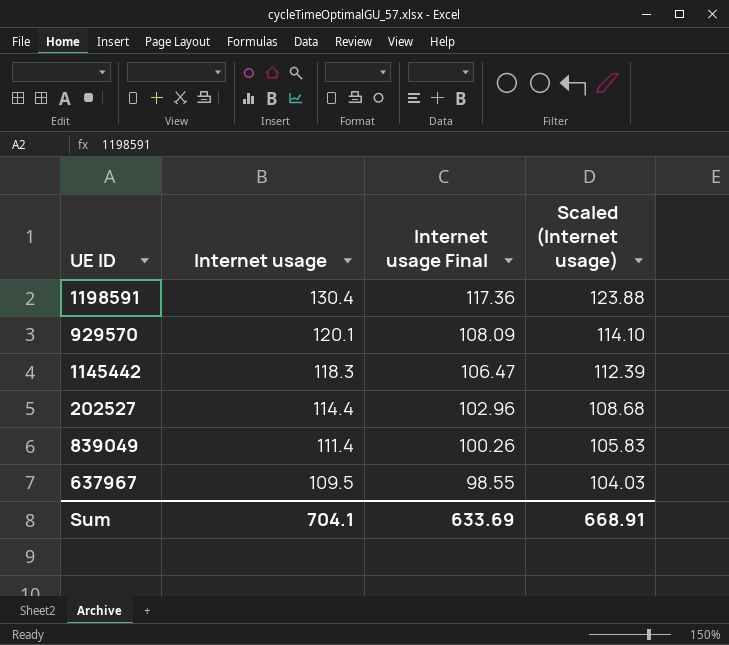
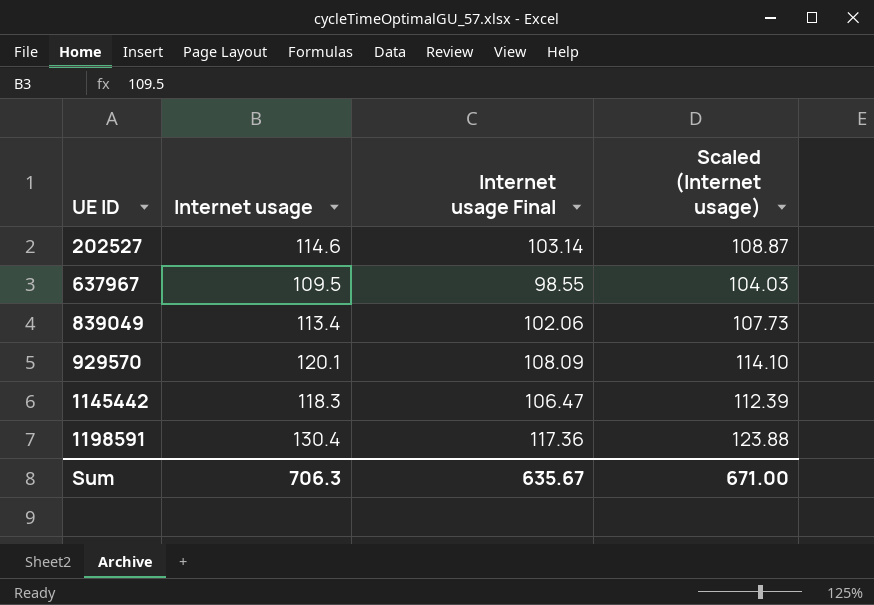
row order: Internet usage descending -> UE ID ascending
202527 | Internet usage: 114.4 -> 114.6
202527 | Internet usage Final: 102.96 -> 103.14
202527 | Scaled (Internet usage): 108.68 -> 108.87
839049 | Internet usage: 111.4 -> 113.4
839049 | Internet usage Final: 100.26 -> 102.06
839049 | Scaled (Internet usage): 105.83 -> 107.73
Sum | Internet usage: 704.1 -> 706.3
Sum | Internet usage Final: 633.69 -> 635.67
Sum | Scaled (Internet usage): 668.91 -> 671.00

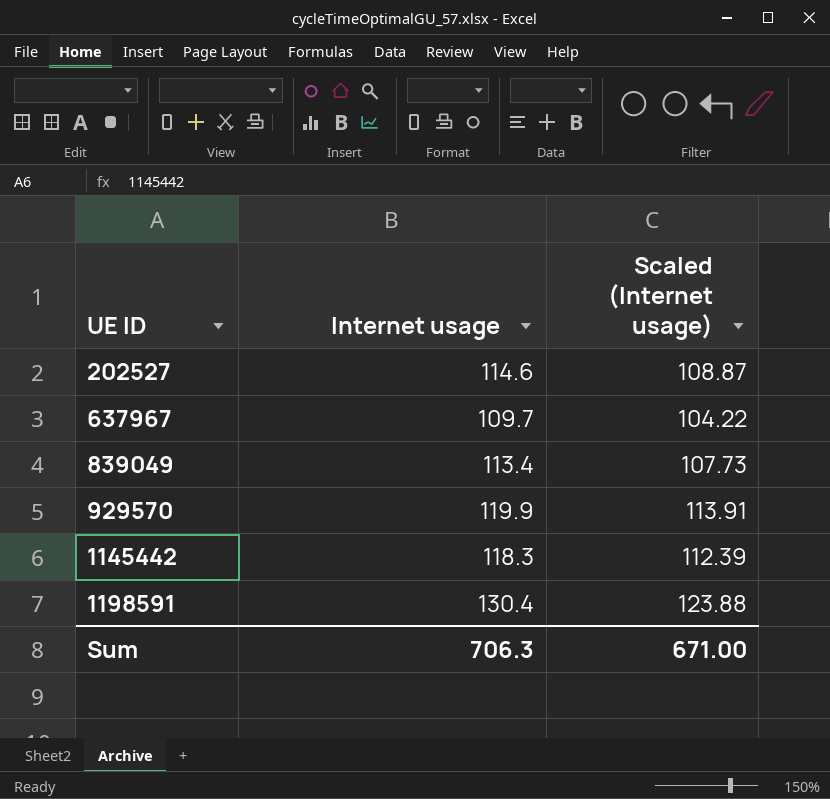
column Internet usage Final | formula: [Internet usage] * 0.9 -> none
637967 | Internet usage: 109.5 -> 109.7
637967 | Scaled (Internet usage): 104.03 -> 104.22
929570 | Internet usage: 120.1 -> 119.9
929570 | Scaled (Internet usage): 114.10 -> 113.91

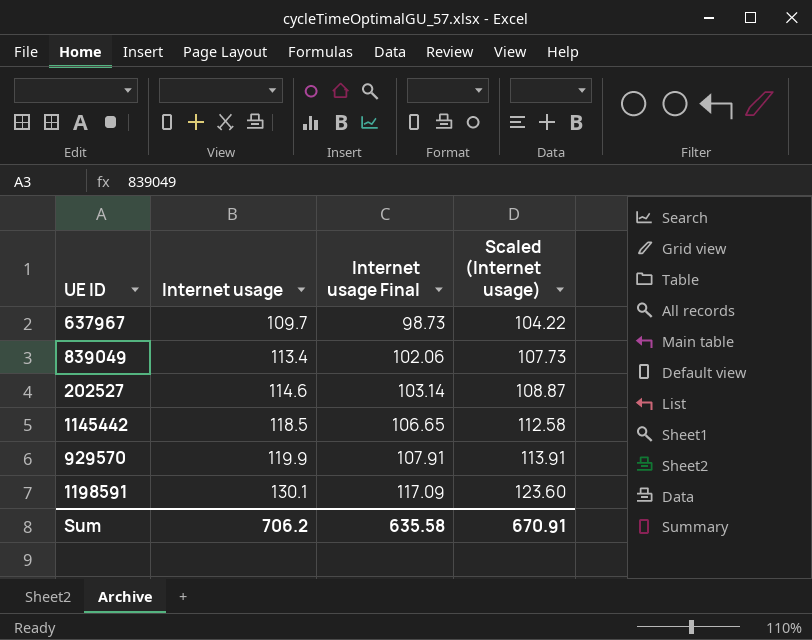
row order: UE ID ascending -> Internet usage ascending
column Internet usage Final | formula: none -> [Internet usage] * 0.9
1145442 | Internet usage: 118.3 -> 118.5
1145442 | Scaled (Internet usage): 112.39 -> 112.58
1198591 | Internet usage: 130.4 -> 130.1
1198591 | Scaled (Internet usage): 123.88 -> 123.60
Sum | Internet usage: 706.3 -> 706.2
Sum | Scaled (Internet usage): 671.00 -> 670.91

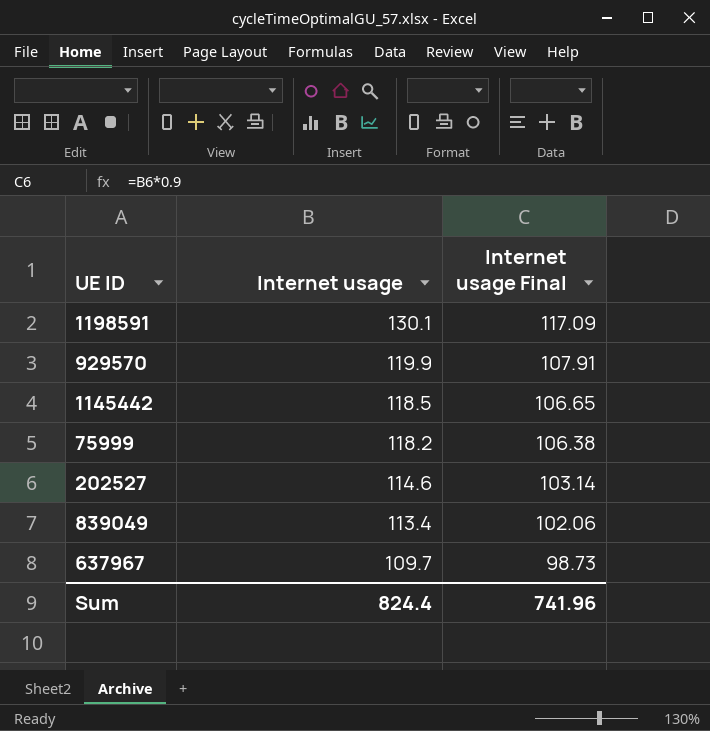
row order: Internet usage ascending -> Internet usage descending
column Scaled (Internet usage) | formula: [Internet usage] * 0.95 -> none
row 75999: none -> 118.2 | 106.38
Sum | Internet usage: 706.2 -> 824.4
Sum | Internet usage Final: 635.58 -> 741.96

